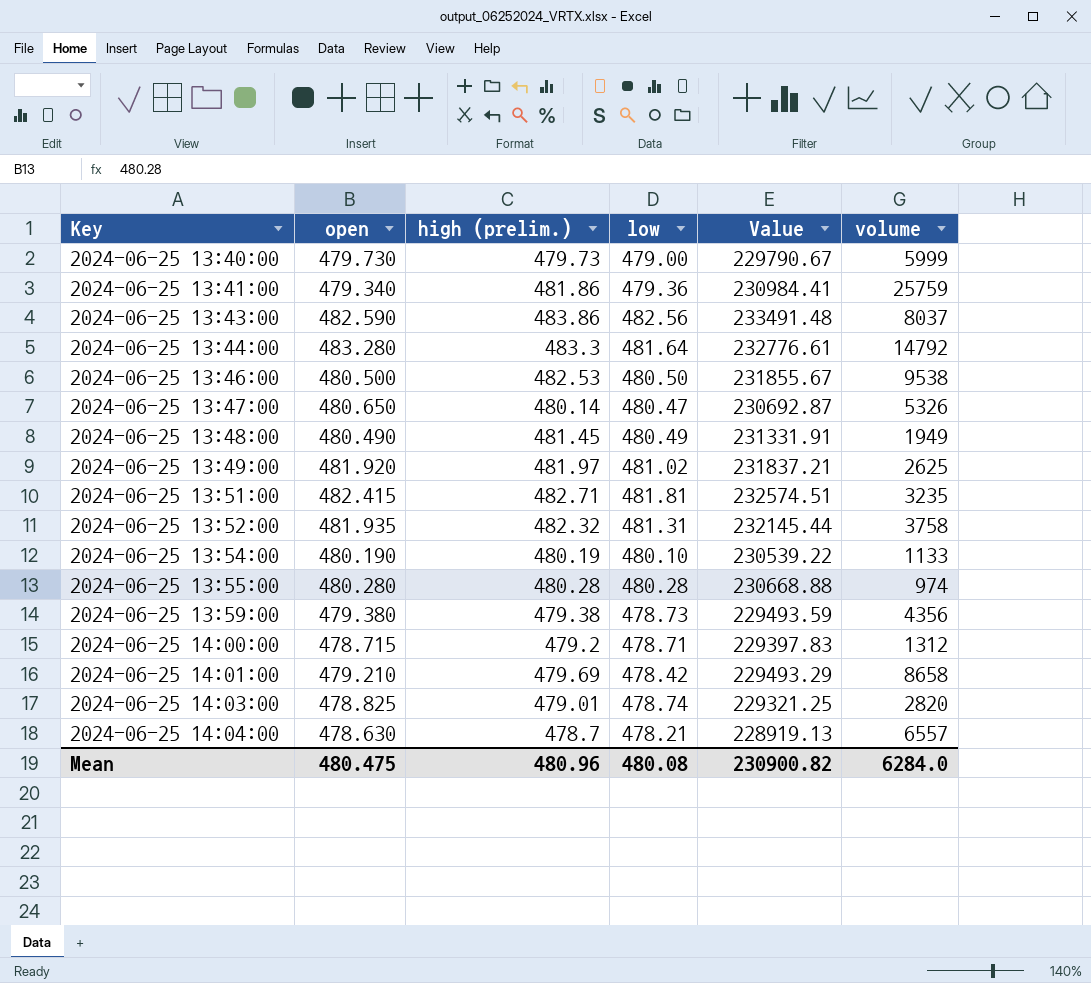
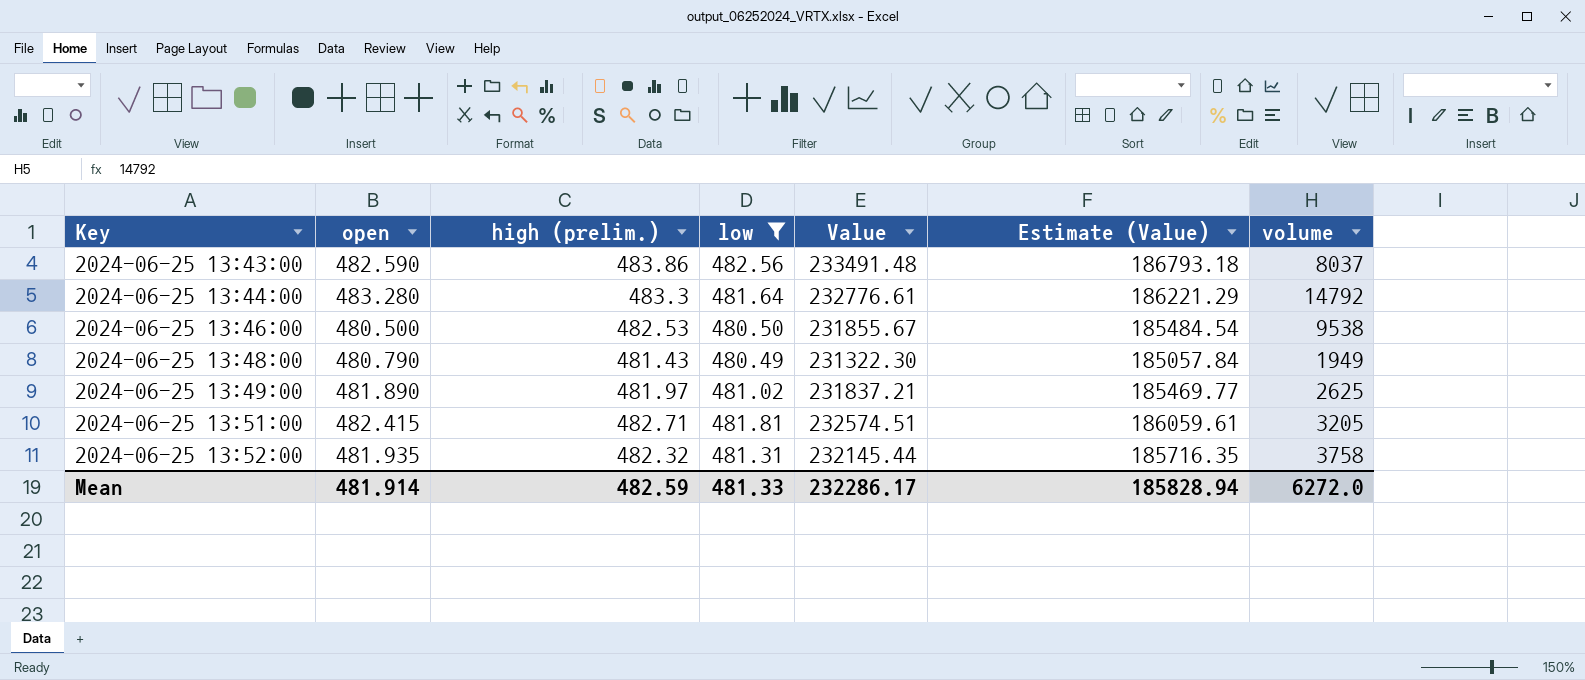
filter: none -> low >= 480.49
column Estimate (Value) | formula: none -> [Value] * 0.8
2024-06-25 13:48:00 | open: 480.490 -> 480.790
2024-06-25 13:48:00 | high (prelim.): 481.45 -> 481.43
2024-06-25 13:48:00 | Value: 231331.91 -> 231322.30
2024-06-25 13:49:00 | open: 481.920 -> 481.890
2024-06-25 13:51:00 | volume: 3235 -> 3205
Mean | open: 480.475 -> 481.914
Mean | high (prelim.): 480.96 -> 482.59
Mean | low: 480.08 -> 481.33
Mean | Value: 230900.82 -> 232286.17
Mean | volume: 6284.0 -> 6272.0

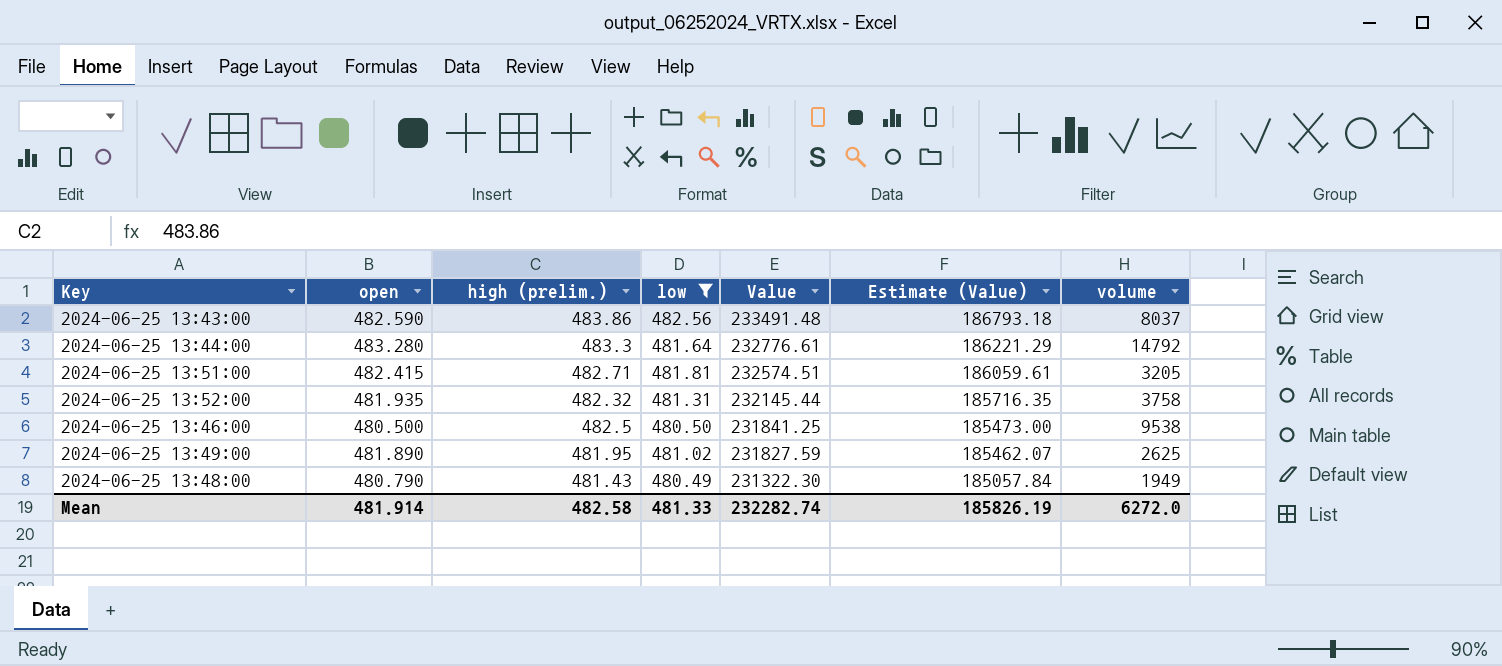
row order: Key ascending -> Value descending
2024-06-25 13:46:00 | high (prelim.): 482.53 -> 482.5
2024-06-25 13:46:00 | Value: 231855.67 -> 231841.25
2024-06-25 13:46:00 | Estimate (Value): 185484.54 -> 185473.00
2024-06-25 13:49:00 | high (prelim.): 481.97 -> 481.95
2024-06-25 13:49:00 | Value: 231837.21 -> 231827.59
2024-06-25 13:49:00 | Estimate (Value): 185469.77 -> 185462.07
Mean | high (prelim.): 482.59 -> 482.58
Mean | Value: 232286.17 -> 232282.74
Mean | Estimate (Value): 185828.94 -> 185826.19

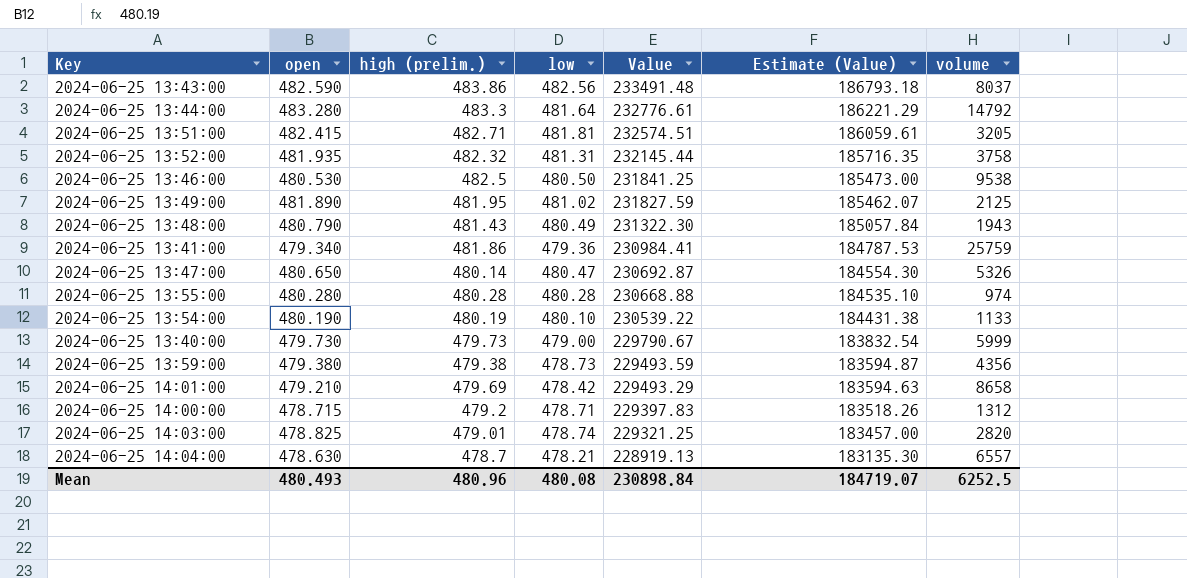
filter: low >= 480.49 -> none
2024-06-25 13:46:00 | open: 480.500 -> 480.530
2024-06-25 13:49:00 | volume: 2625 -> 2125
2024-06-25 13:48:00 | volume: 1949 -> 1943
Mean | open: 481.914 -> 480.493
Mean | high (prelim.): 482.58 -> 480.96
Mean | low: 481.33 -> 480.08
Mean | Value: 232282.74 -> 230898.84
Mean | Estimate (Value): 185826.19 -> 184719.07
Mean | volume: 6272.0 -> 6252.5

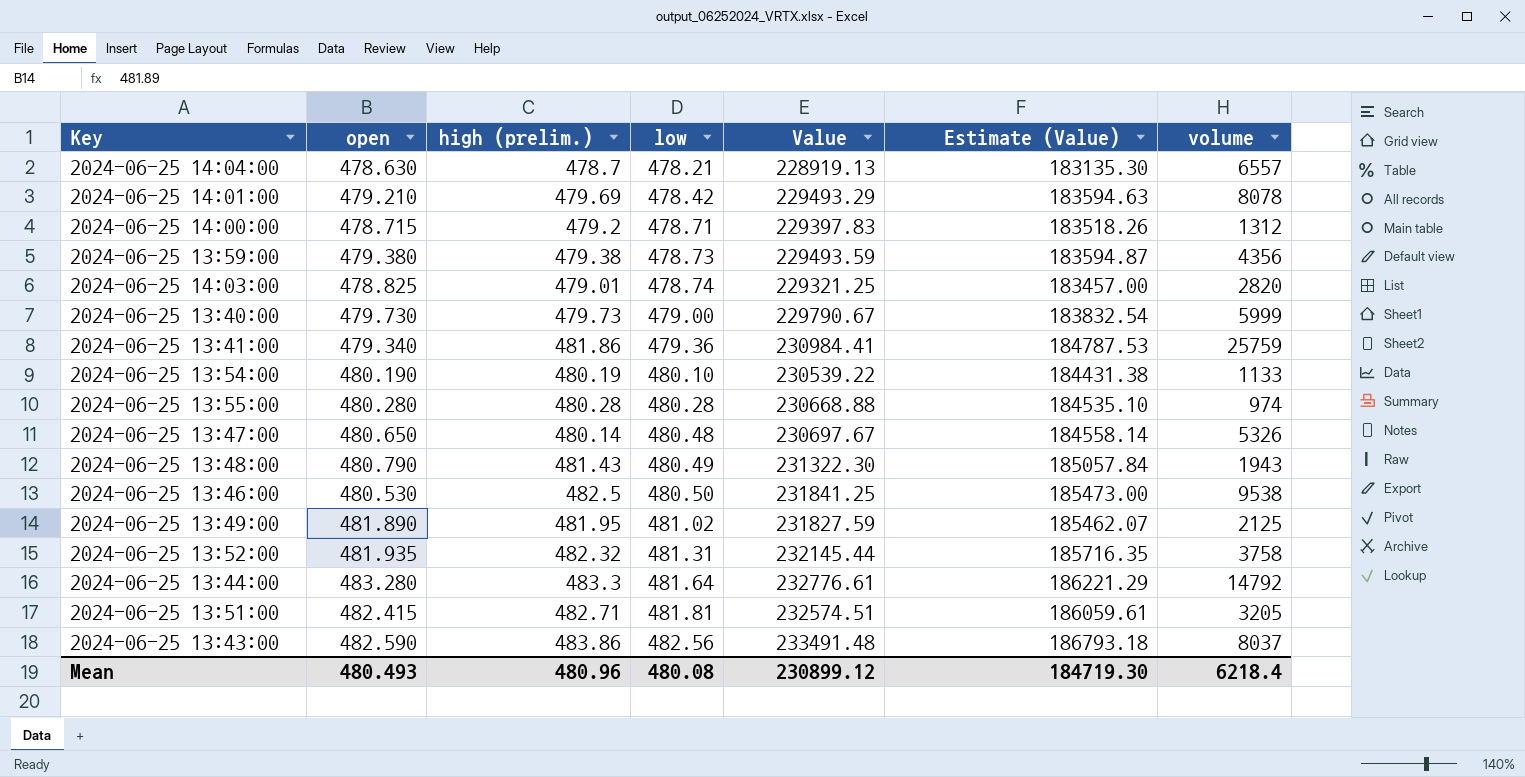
row order: Value descending -> low ascending
2024-06-25 14:01:00 | volume: 8658 -> 8078
2024-06-25 13:47:00 | low: 480.47 -> 480.48
2024-06-25 13:47:00 | Value: 230692.87 -> 230697.67
2024-06-25 13:47:00 | Estimate (Value): 184554.30 -> 184558.14
Mean | Value: 230898.84 -> 230899.12
Mean | Estimate (Value): 184719.07 -> 184719.30
Mean | volume: 6252.5 -> 6218.4

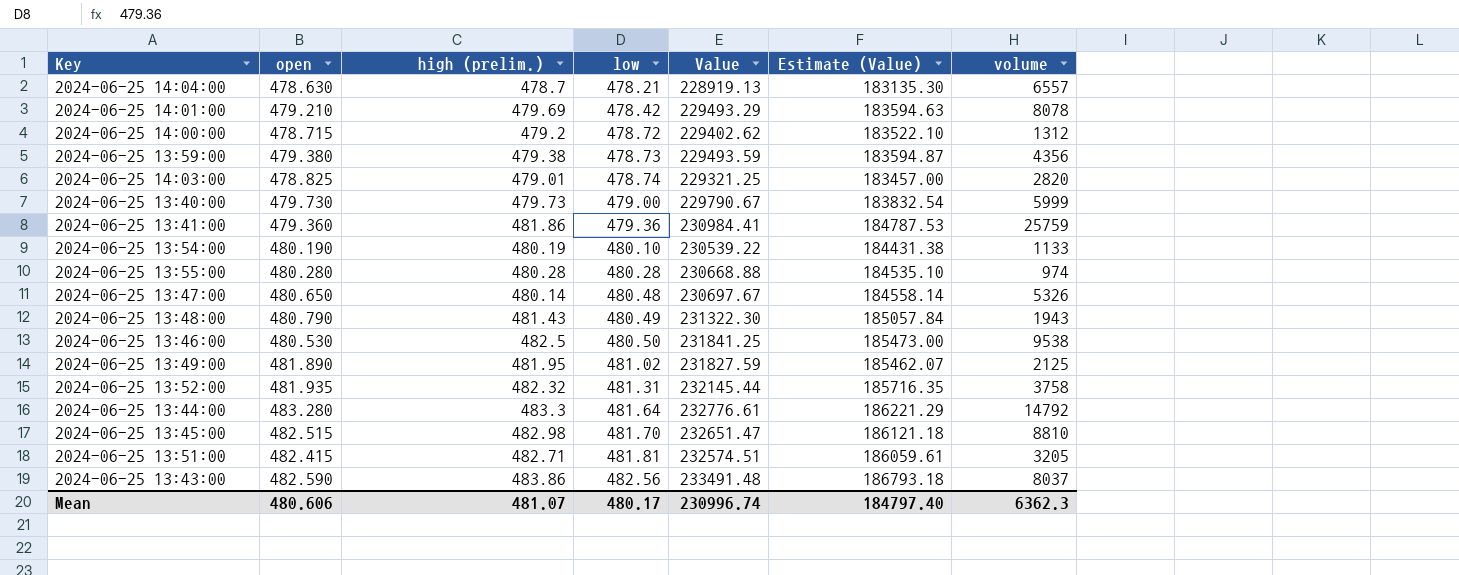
2024-06-25 14:00:00 | low: 478.71 -> 478.72
2024-06-25 14:00:00 | Value: 229397.83 -> 229402.62
2024-06-25 14:00:00 | Estimate (Value): 183518.26 -> 183522.10
2024-06-25 13:41:00 | open: 479.340 -> 479.360
row 2024-06-25 13:45:00: none -> 482.515 | 482.98 | 481.70 | 232651.47 | 186121.18 | 8810
Mean | open: 480.493 -> 480.606
Mean | high (prelim.): 480.96 -> 481.07
Mean | low: 480.08 -> 480.17
Mean | Value: 230899.12 -> 230996.74
Mean | Estimate (Value): 184719.30 -> 184797.40
Mean | volume: 6218.4 -> 6362.3

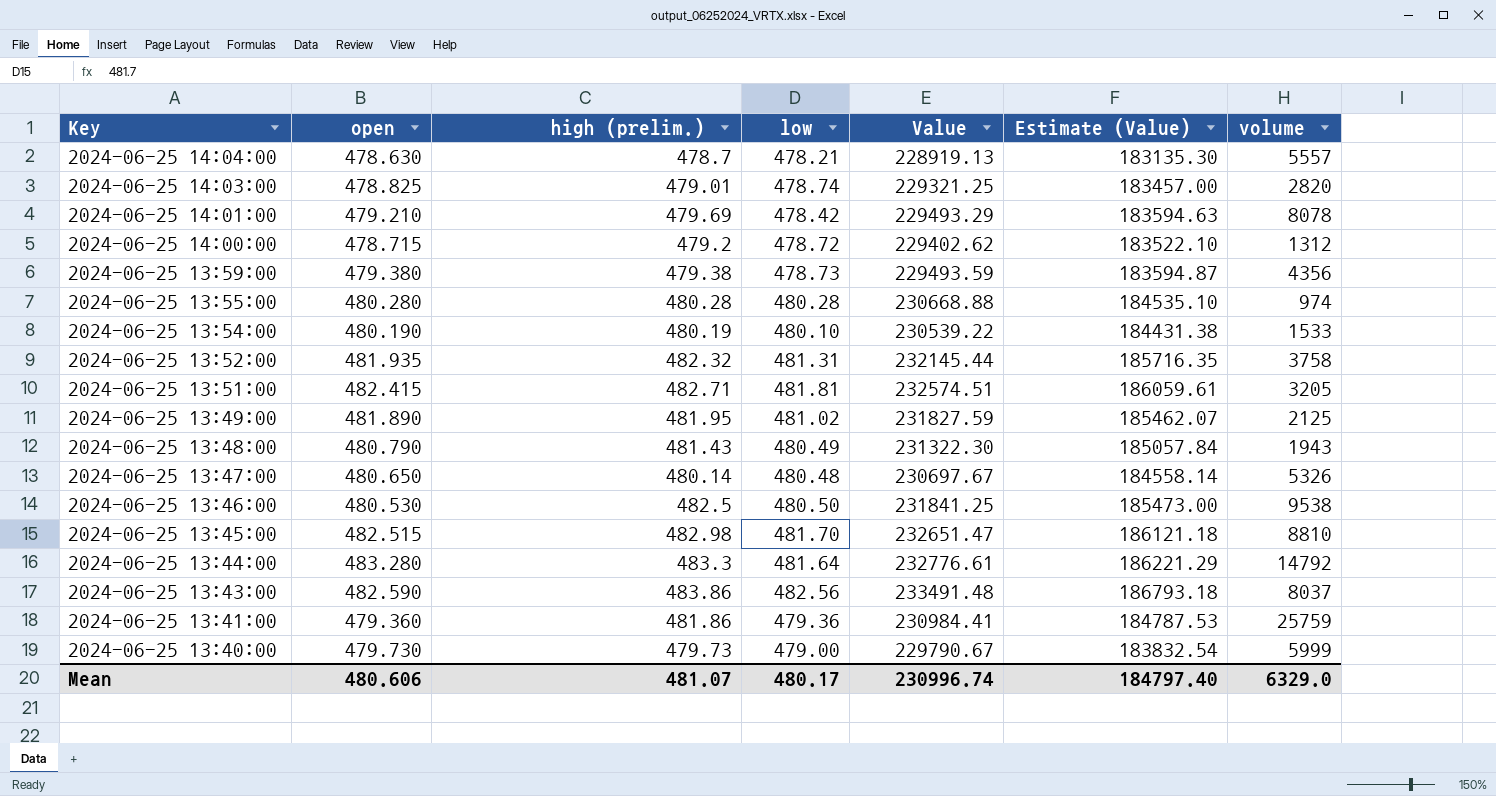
row order: low ascending -> Key descending
2024-06-25 14:04:00 | volume: 6557 -> 5557
2024-06-25 13:54:00 | volume: 1133 -> 1533
Mean | volume: 6362.3 -> 6329.0

